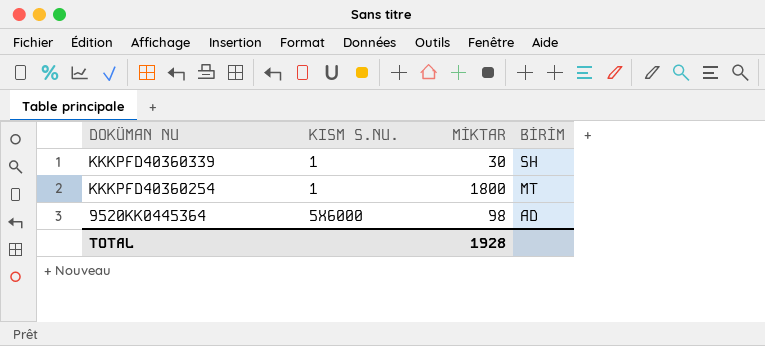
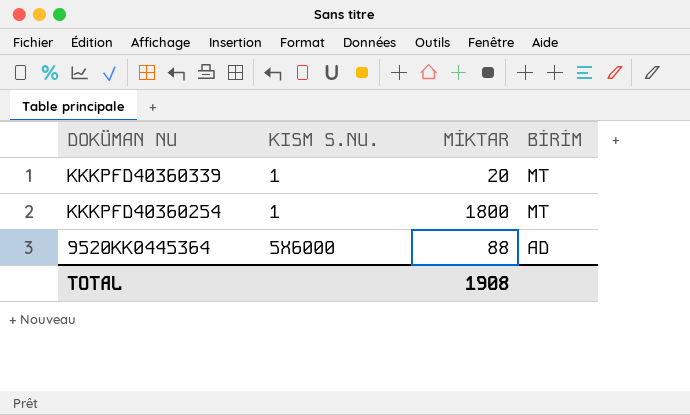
KKKPFD40360339 | MİKTAR: 30 -> 20
KKKPFD40360339 | BİRİM: SH -> MT
9520KK0445364 | MİKTAR: 98 -> 88
TOTAL | MİKTAR: 1928 -> 1908

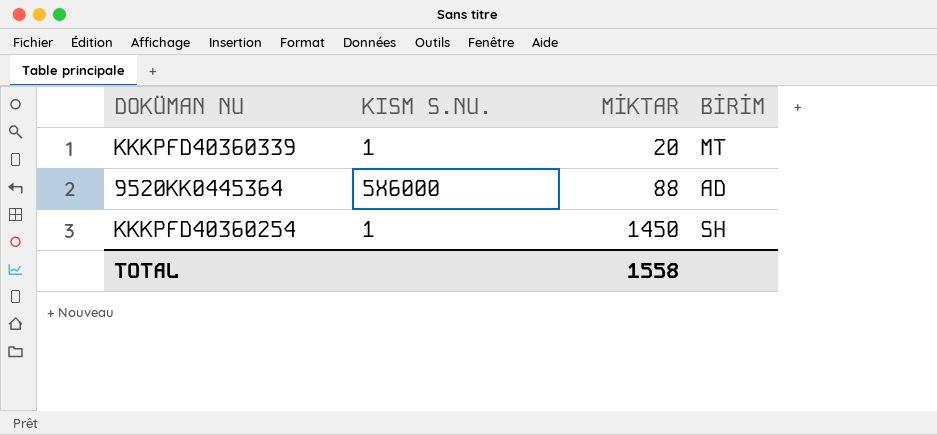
row order: DOKÜMAN NU descending -> MİKTAR ascending
KKKPFD40360254 | MİKTAR: 1800 -> 1450
KKKPFD40360254 | BİRİM: MT -> SH
TOTAL | MİKTAR: 1908 -> 1558

